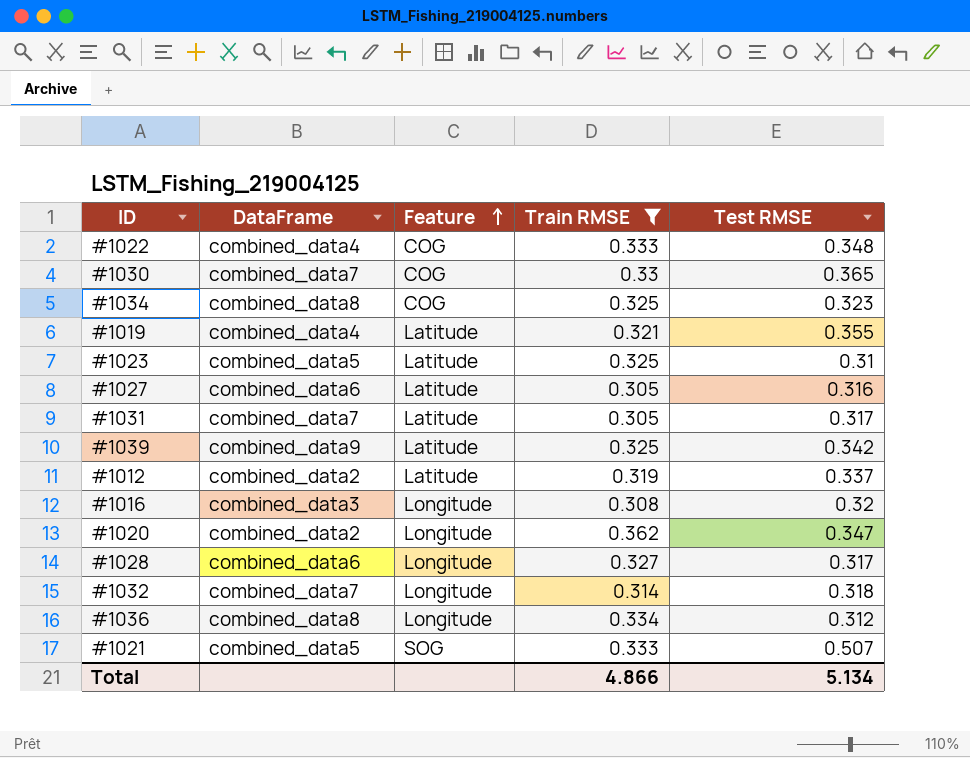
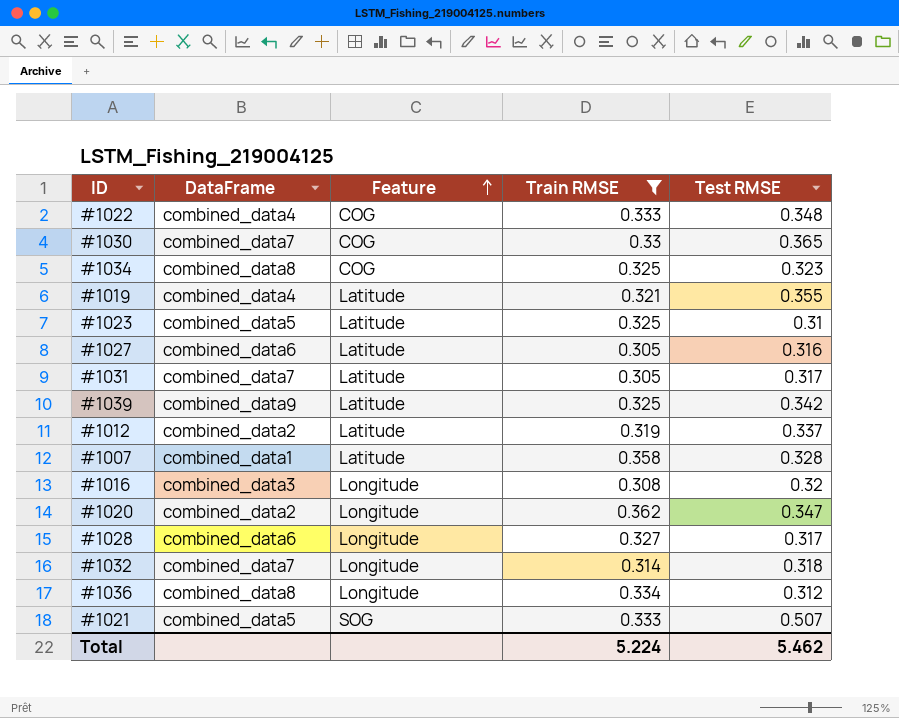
row #1007: none -> combined_data1 | Latitude | 0.358 | 0.328
Total | Train RMSE: 4.866 -> 5.224
Total | Test RMSE: 5.134 -> 5.462

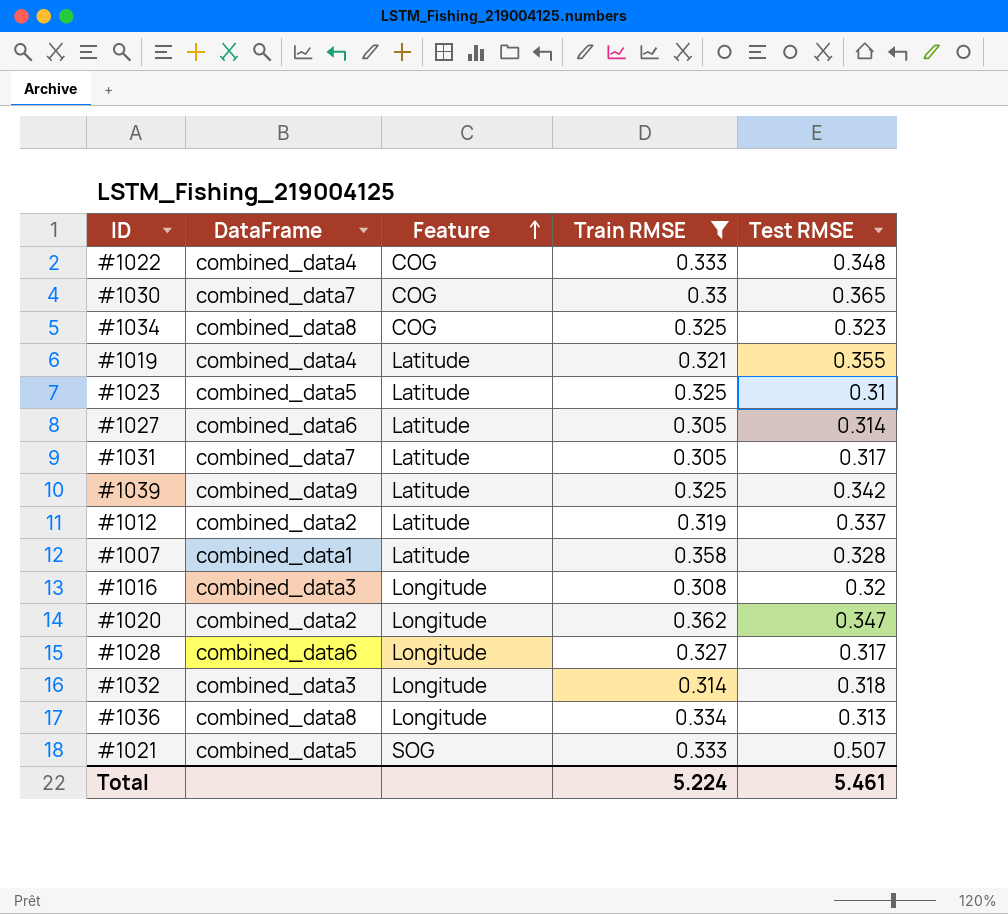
#1027 | Test RMSE: 0.316 -> 0.314
#1032 | DataFrame: combined_data7 -> combined_data3
#1036 | Test RMSE: 0.312 -> 0.313
Total | Test RMSE: 5.462 -> 5.461

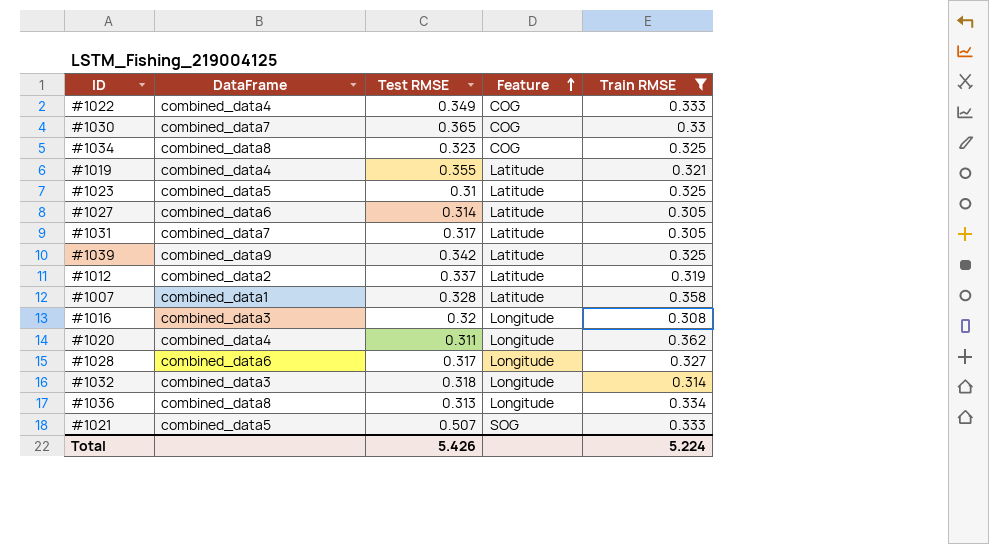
column Test RMSE | position: 5 -> 3
#1022 | Test RMSE: 0.348 -> 0.349
#1020 | DataFrame: combined_data2 -> combined_data4
#1020 | Test RMSE: 0.347 -> 0.311
Total | Test RMSE: 5.461 -> 5.426

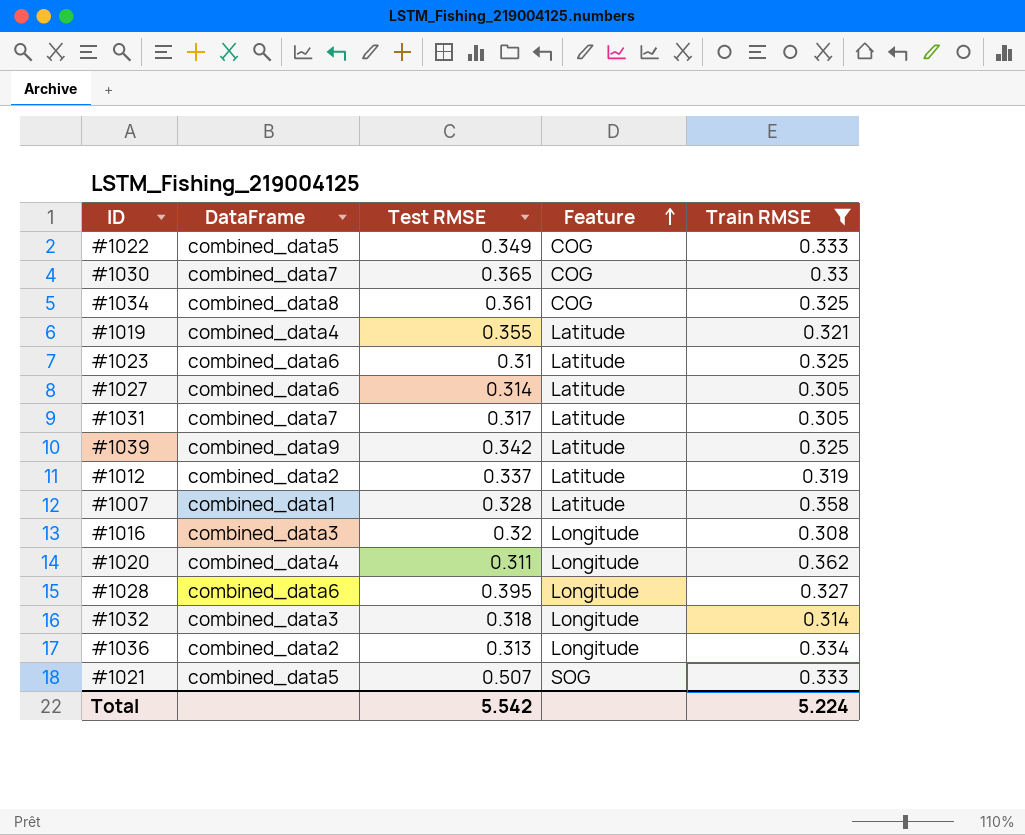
#1022 | DataFrame: combined_data4 -> combined_data5
#1034 | Test RMSE: 0.323 -> 0.361
#1023 | DataFrame: combined_data5 -> combined_data6
#1028 | Test RMSE: 0.317 -> 0.395
#1036 | DataFrame: combined_data8 -> combined_data2
Total | Test RMSE: 5.426 -> 5.542

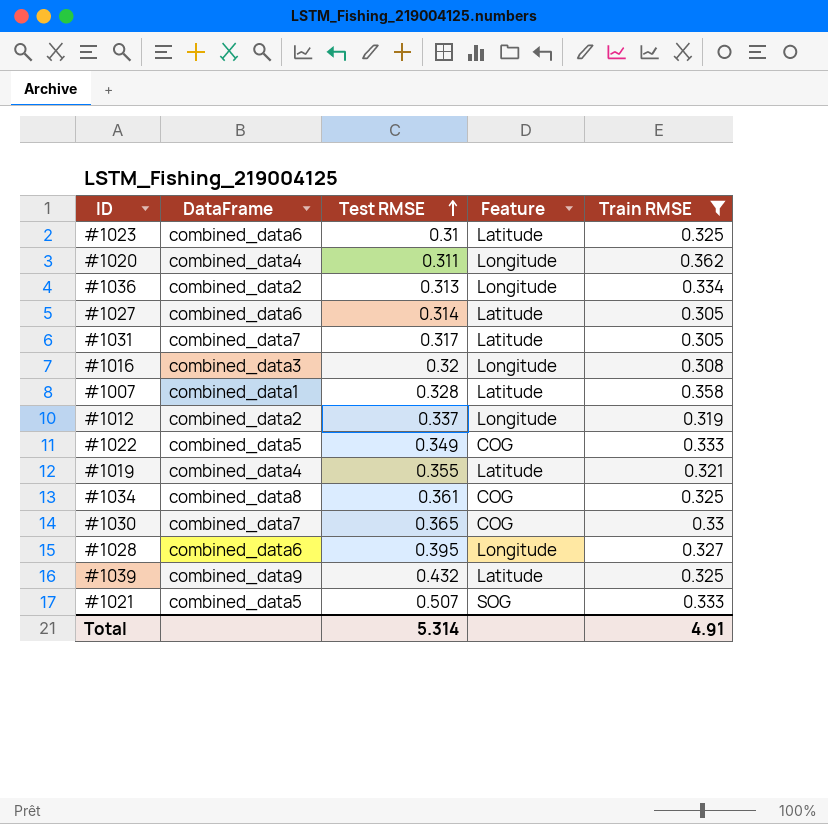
row order: Feature ascending -> Test RMSE ascending
row #1032: combined_data3 | 0.318 | Longitude | 0.314 -> none
#1012 | Feature: Latitude -> Longitude
#1039 | Test RMSE: 0.342 -> 0.432
Total | Test RMSE: 5.542 -> 5.314
Total | Train RMSE: 5.224 -> 4.91

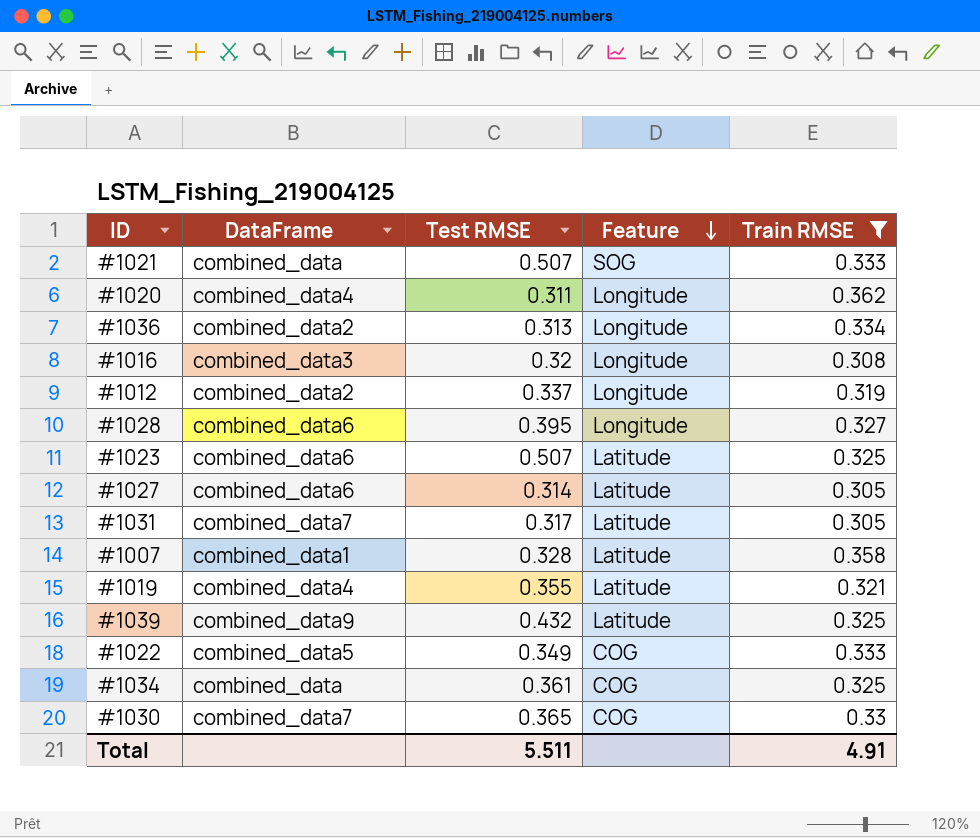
row order: Test RMSE ascending -> Feature descending
#1021 | DataFrame: combined_data5 -> combined_data
#1023 | Test RMSE: 0.31 -> 0.507
#1034 | DataFrame: combined_data8 -> combined_data
Total | Test RMSE: 5.314 -> 5.511

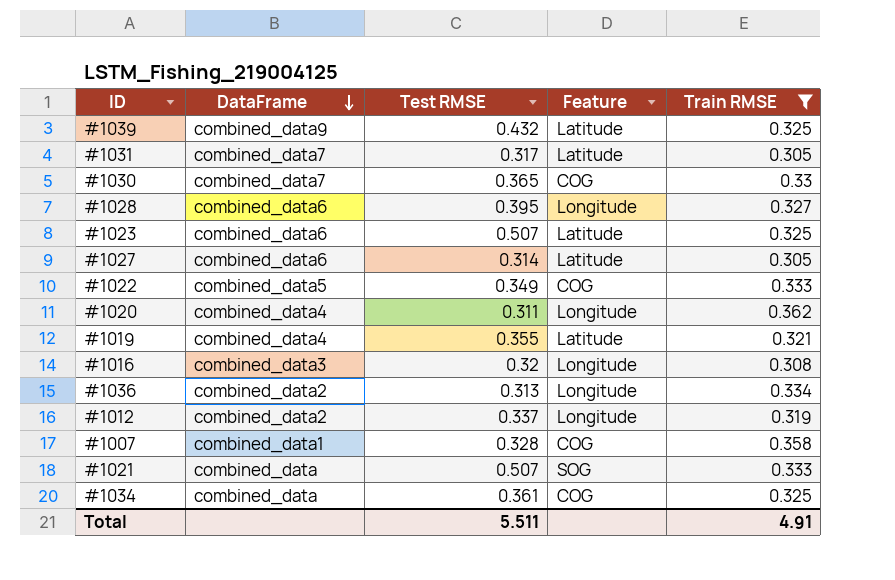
row order: Feature descending -> DataFrame descending
#1007 | Feature: Latitude -> COG

